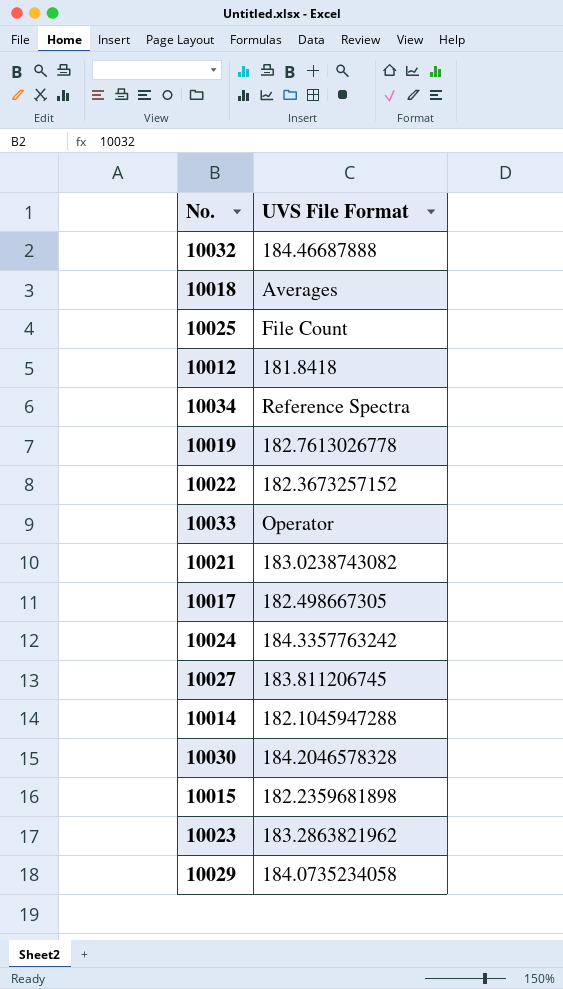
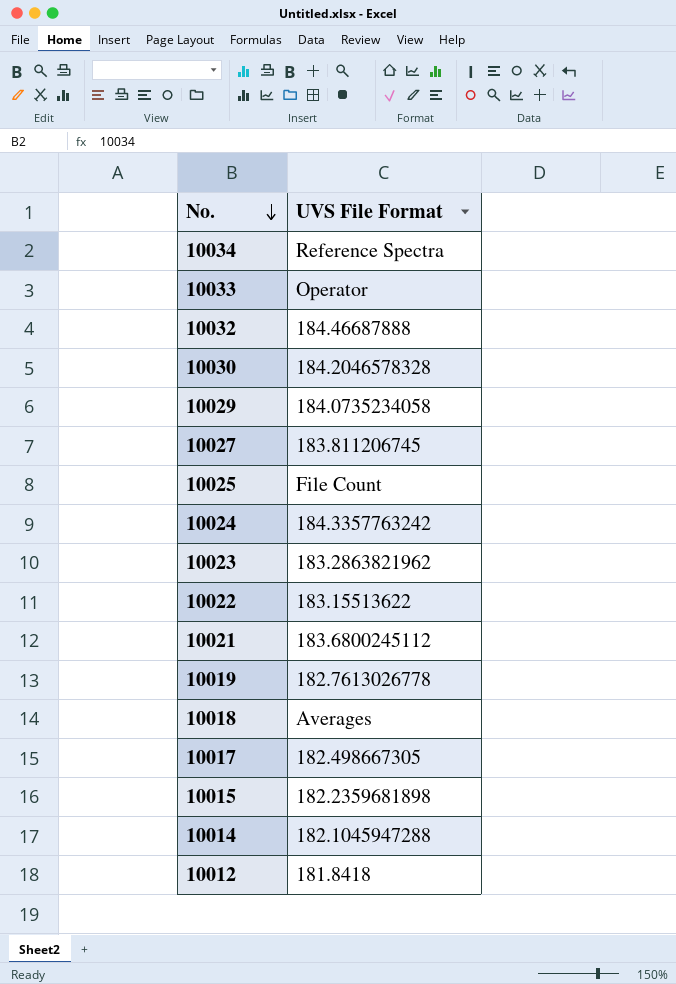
row order: none -> No. descending
10022 | UVS File Format: 182.3673257152 -> 183.15513622
10021 | UVS File Format: 183.0238743082 -> 183.6800245112

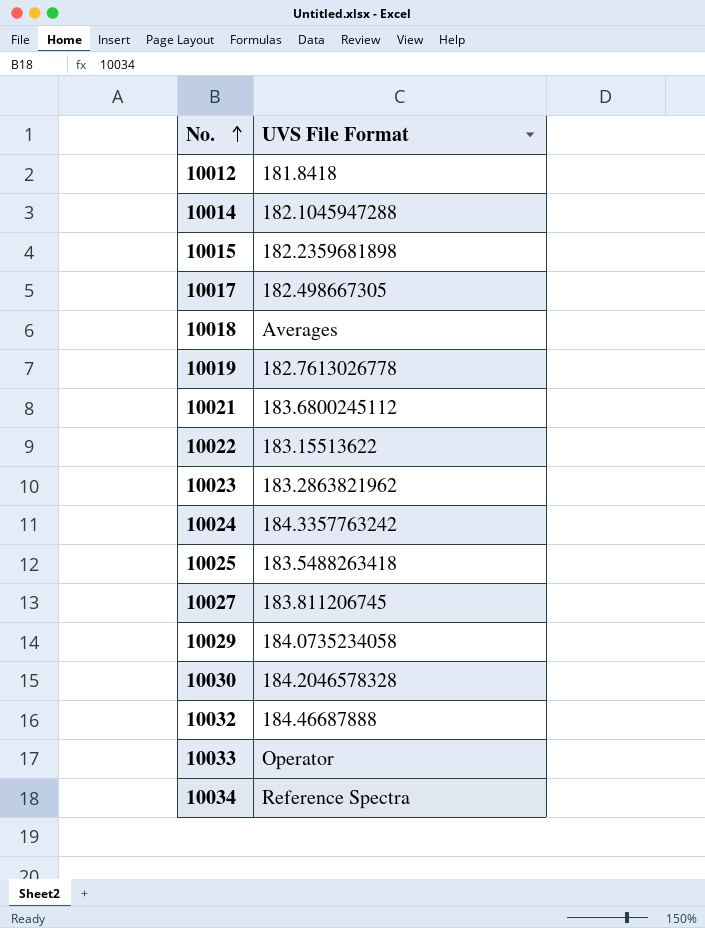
row order: No. descending -> No. ascending
10025 | UVS File Format: File Count -> 183.5488263418

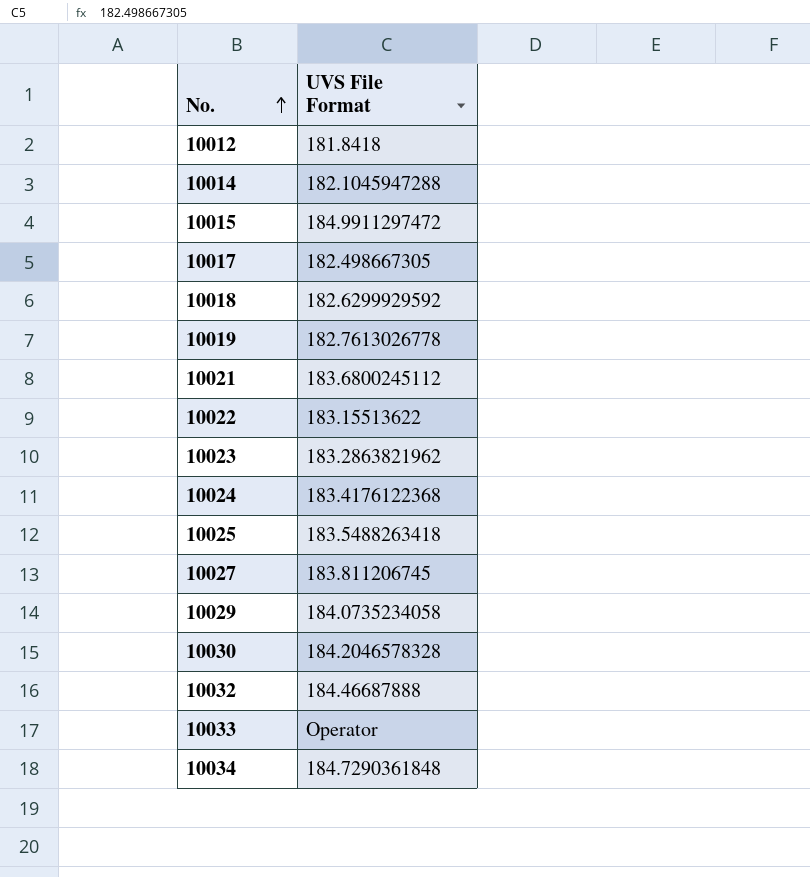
10015 | UVS File Format: 182.2359681898 -> 184.9911297472
10018 | UVS File Format: Averages -> 182.6299929592
10024 | UVS File Format: 184.3357763242 -> 183.4176122368
10034 | UVS File Format: Reference Spectra -> 184.7290361848

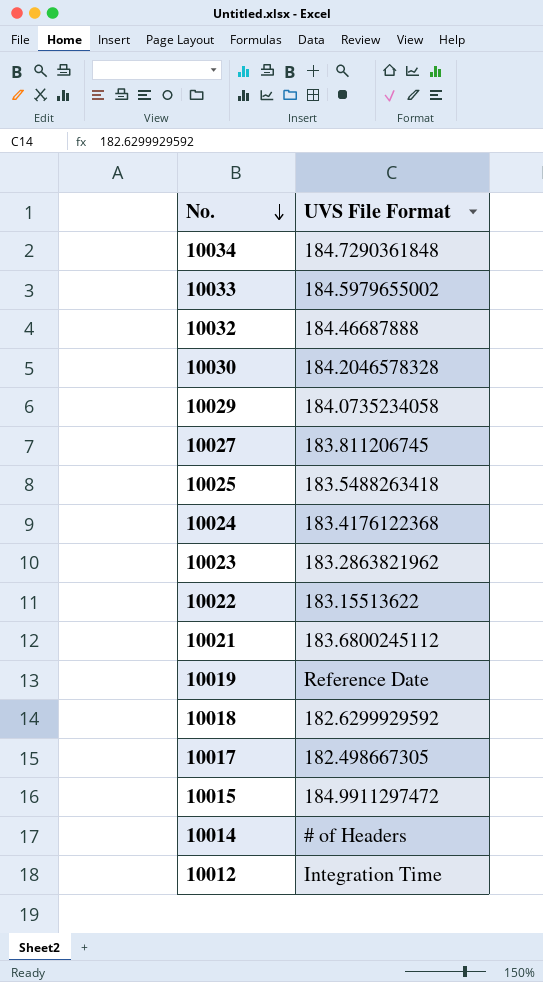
row order: No. ascending -> No. descending
10033 | UVS File Format: Operator -> 184.5979655002
10019 | UVS File Format: 182.7613026778 -> Reference Date
10014 | UVS File Format: 182.1045947288 -> # of Headers
10012 | UVS File Format: 181.8418 -> Integration Time

